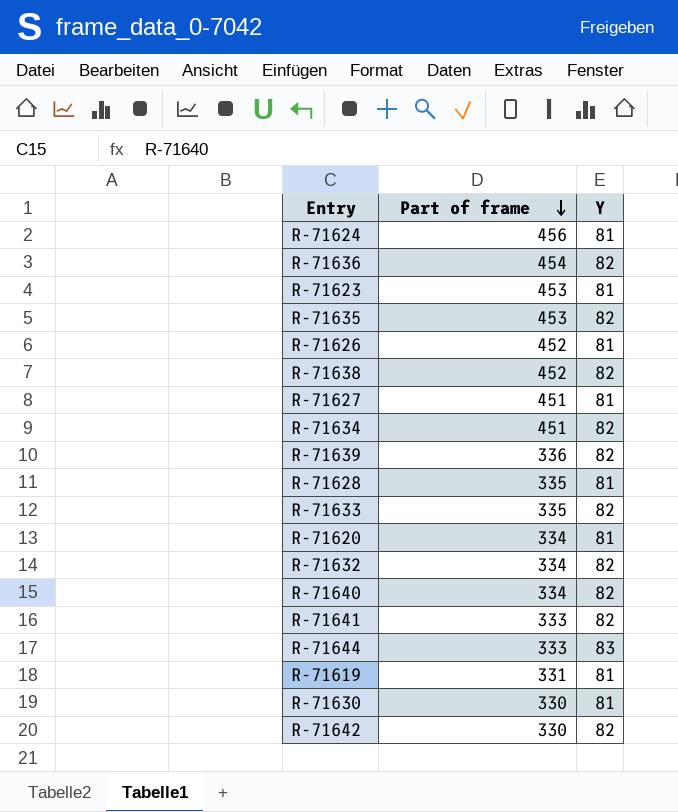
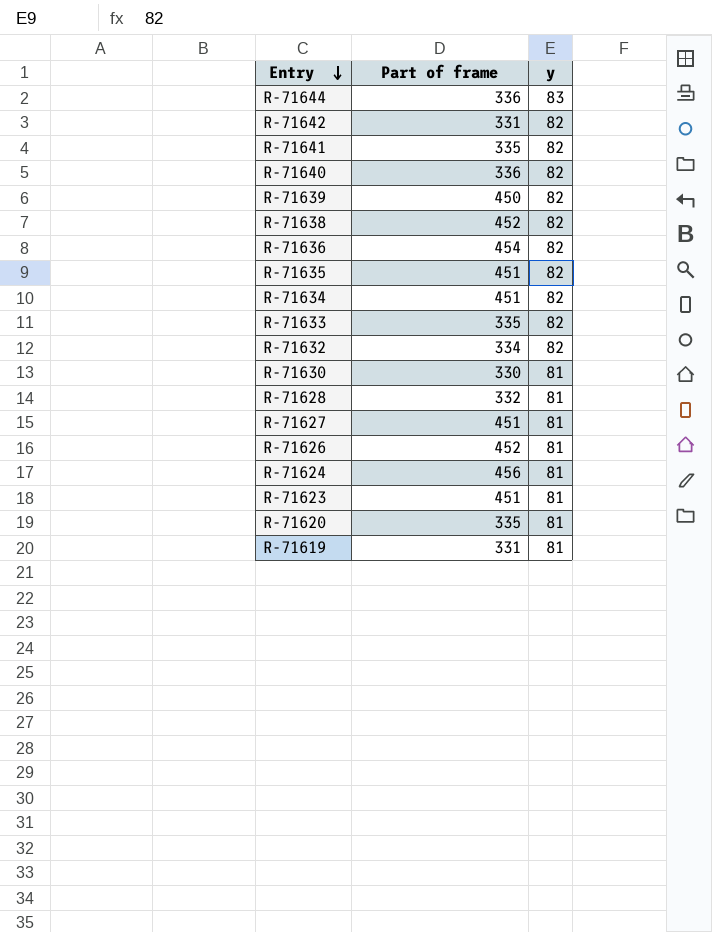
row order: Part of frame descending -> Entry descending
column name: Y -> y
R-71644 | Part of frame: 333 -> 336
R-71642 | Part of frame: 330 -> 331
R-71641 | Part of frame: 333 -> 335
R-71640 | Part of frame: 334 -> 336
R-71639 | Part of frame: 336 -> 450
R-71635 | Part of frame: 453 -> 451
R-71628 | Part of frame: 335 -> 332
R-71623 | Part of frame: 453 -> 451
R-71620 | Part of frame: 334 -> 335

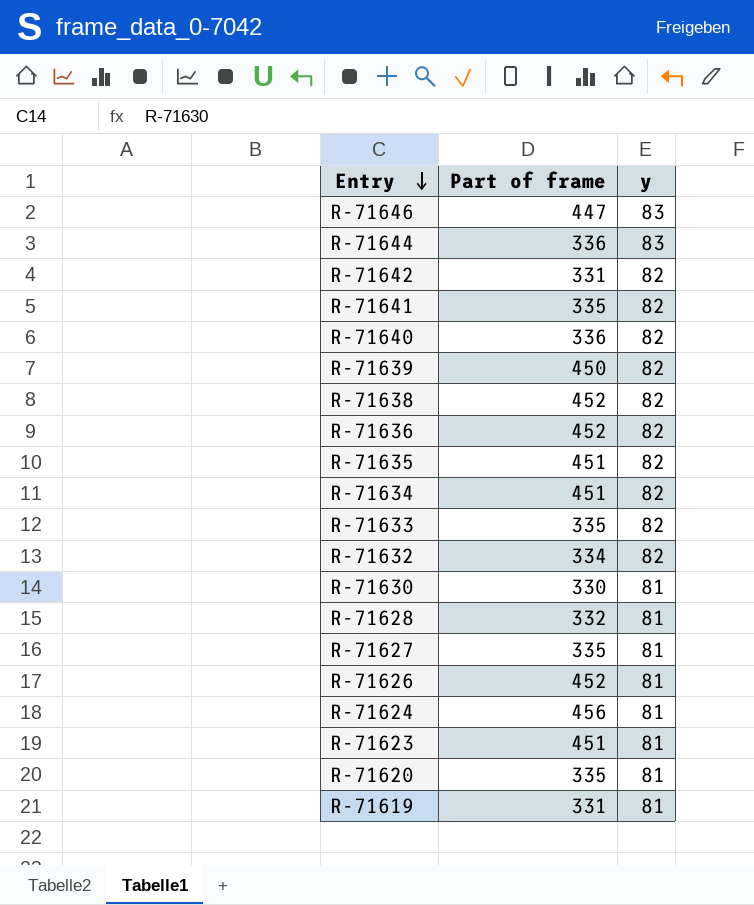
row R-71646: none -> 447 | 83
R-71636 | Part of frame: 454 -> 452
R-71627 | Part of frame: 451 -> 335

